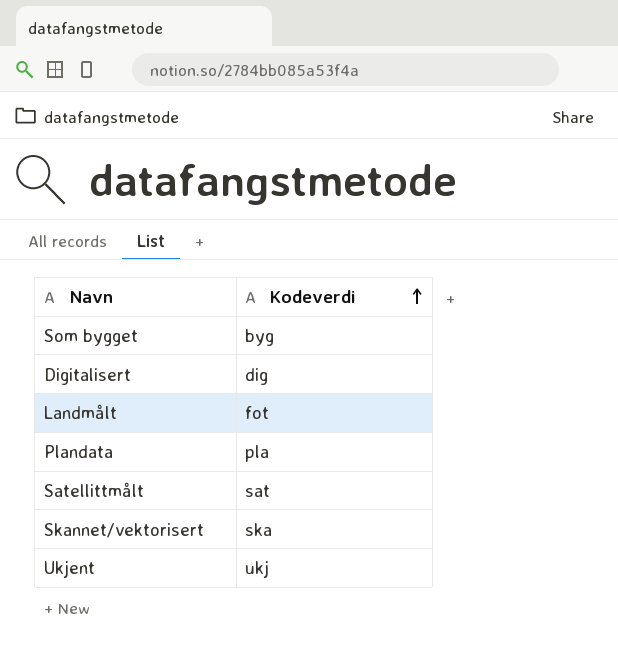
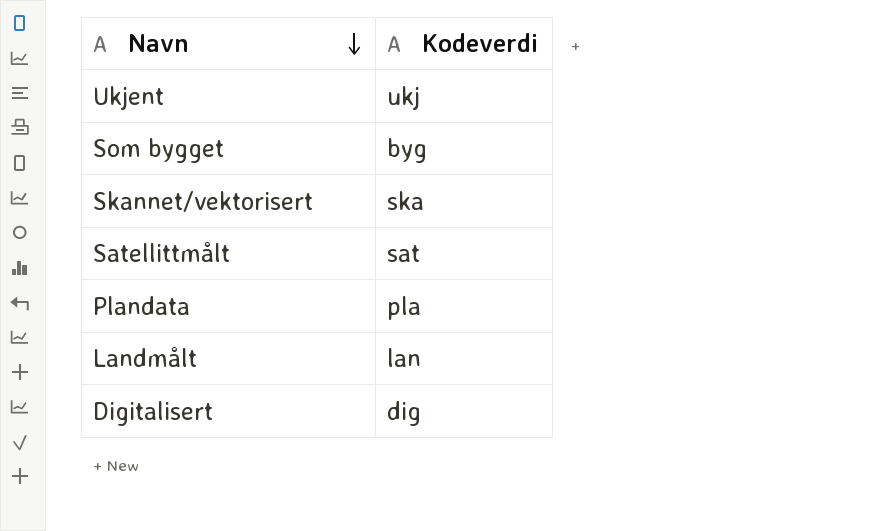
row order: Kodeverdi ascending -> Navn descending
Landmålt | Kodeverdi: fot -> lan

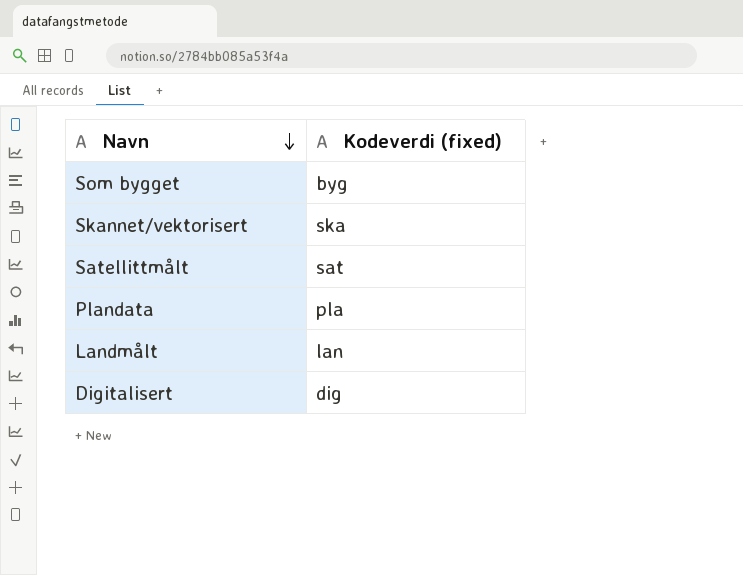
column name: Kodeverdi -> Kodeverdi (fixed)
row Ukjent: ukj -> none

